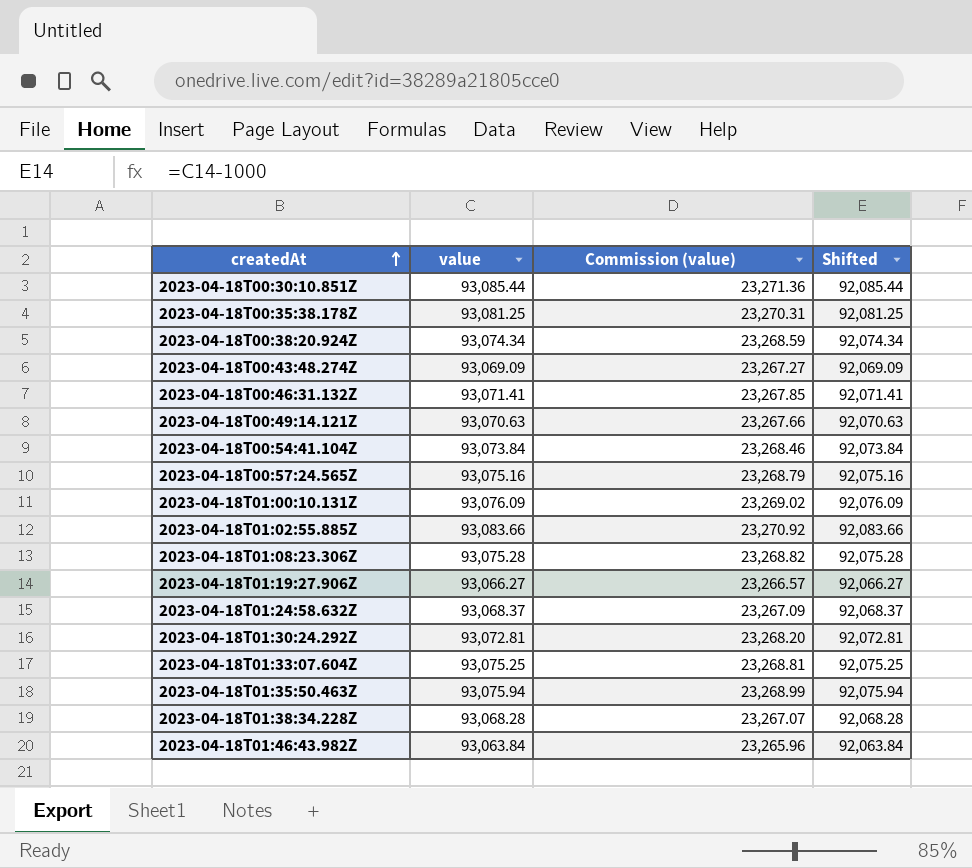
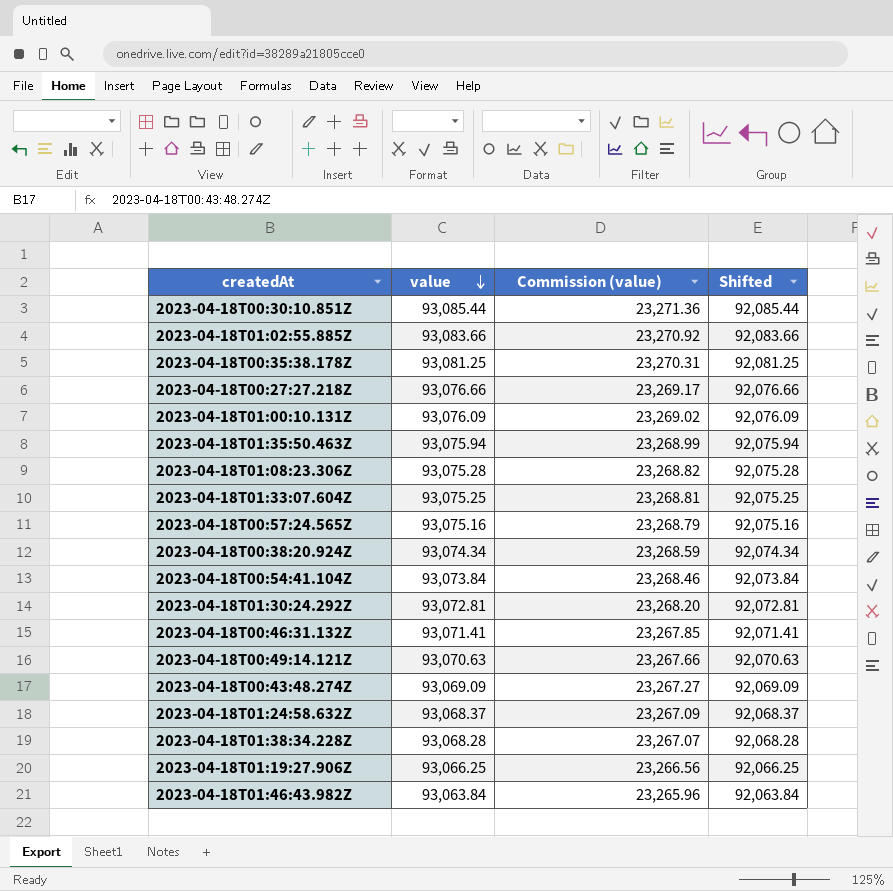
row order: createdAt ascending -> value descending
row 2023-04-18T00:27:27.218Z: none -> 93,076.66 | 23,269.17 | 92,076.66
2023-04-18T01:19:27.906Z | value: 93,066.27 -> 93,066.25
2023-04-18T01:19:27.906Z | Commission (value): 23,266.57 -> 23,266.56
2023-04-18T01:19:27.906Z | Shifted: 92,066.27 -> 92,066.25

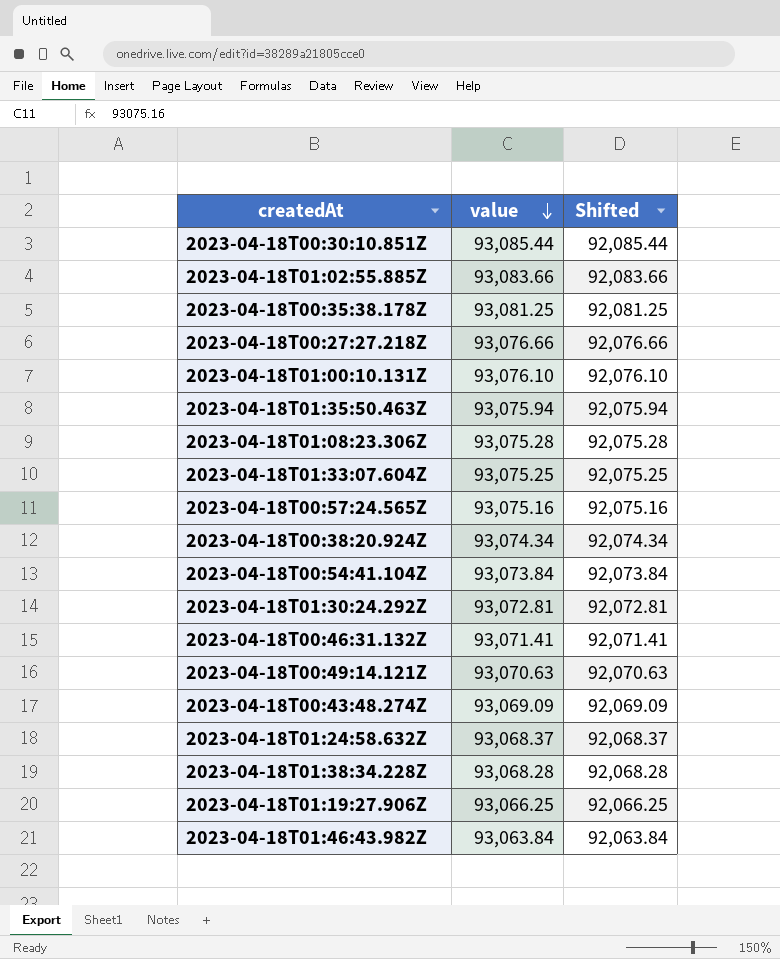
column Commission (value) | formula: [value] * 0.25 -> none
2023-04-18T01:00:10.131Z | value: 93,076.09 -> 93,076.10
2023-04-18T01:00:10.131Z | Shifted: 92,076.09 -> 92,076.10

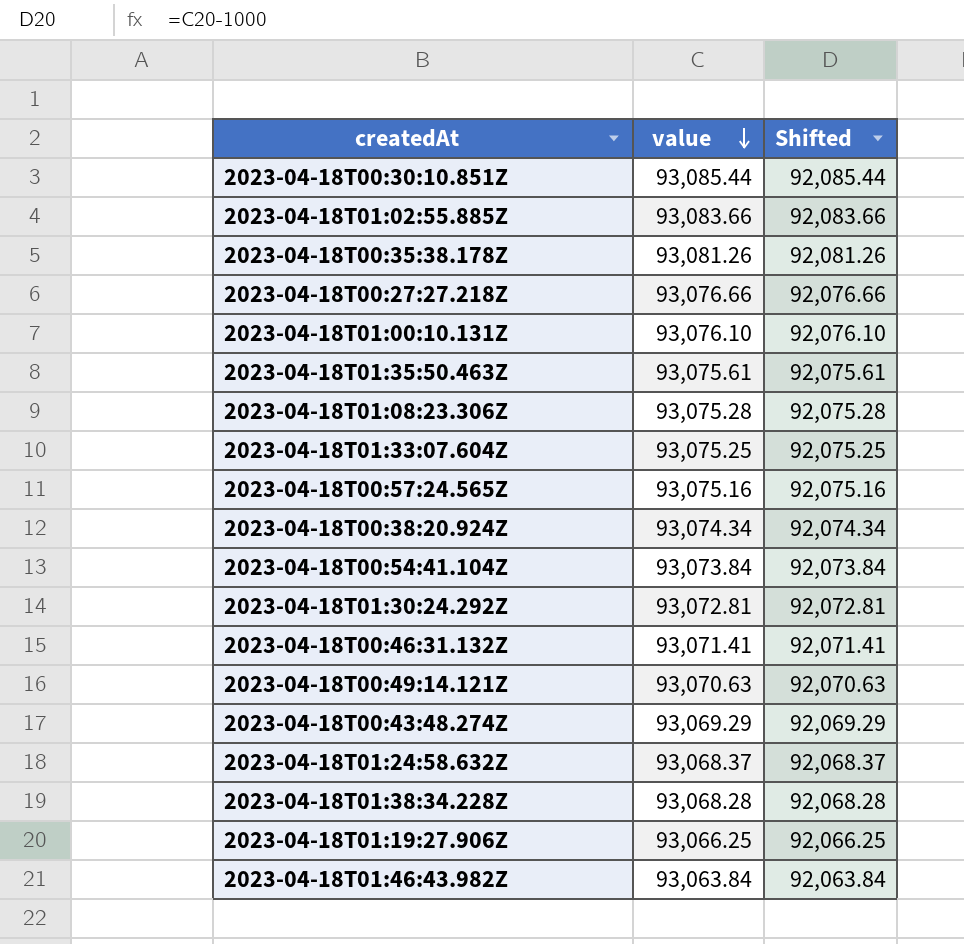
2023-04-18T00:35:38.178Z | value: 93,081.25 -> 93,081.26
2023-04-18T00:35:38.178Z | Shifted: 92,081.25 -> 92,081.26
2023-04-18T01:35:50.463Z | value: 93,075.94 -> 93,075.61
2023-04-18T01:35:50.463Z | Shifted: 92,075.94 -> 92,075.61
2023-04-18T00:43:48.274Z | value: 93,069.09 -> 93,069.29
2023-04-18T00:43:48.274Z | Shifted: 92,069.09 -> 92,069.29

